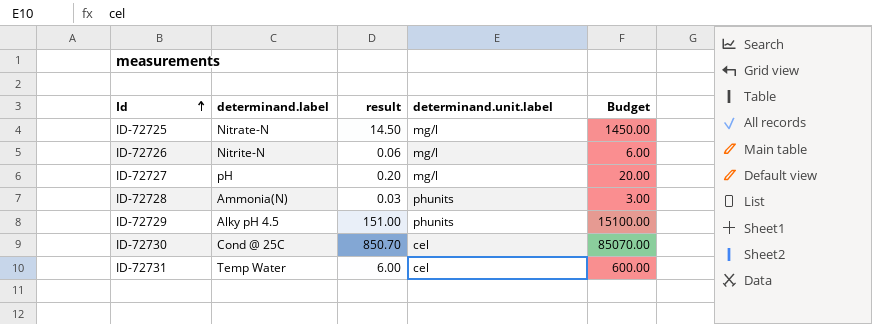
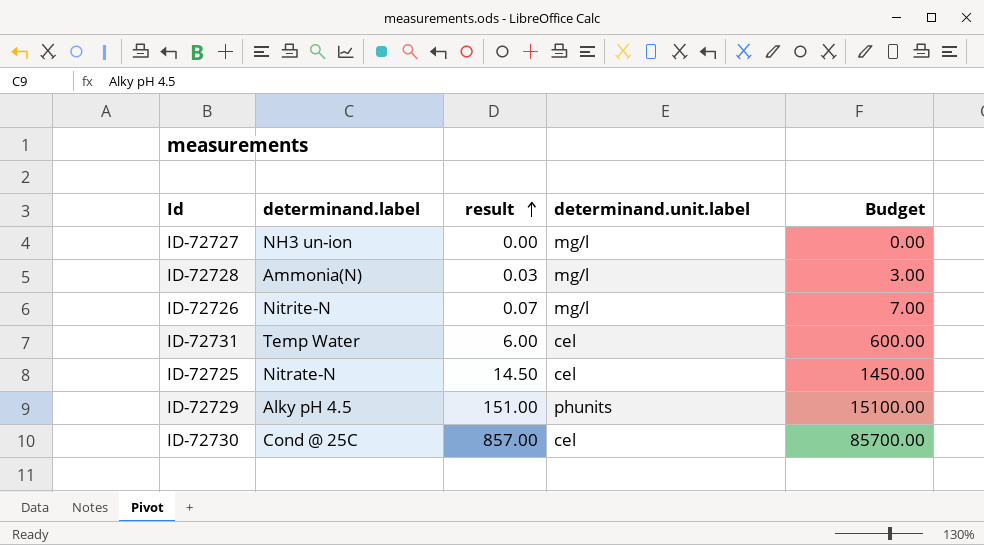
row order: Id ascending -> result ascending
ID-72727 | determinand.label: pH -> NH3 un-ion
ID-72727 | result: 0.20 -> 0.00
ID-72727 | Budget: 20.00 -> 0.00
ID-72728 | determinand.unit.label: phunits -> mg/l
ID-72726 | result: 0.06 -> 0.07
ID-72726 | Budget: 6.00 -> 7.00
ID-72725 | determinand.unit.label: mg/l -> cel
ID-72730 | result: 850.70 -> 857.00
ID-72730 | Budget: 85070.00 -> 85700.00

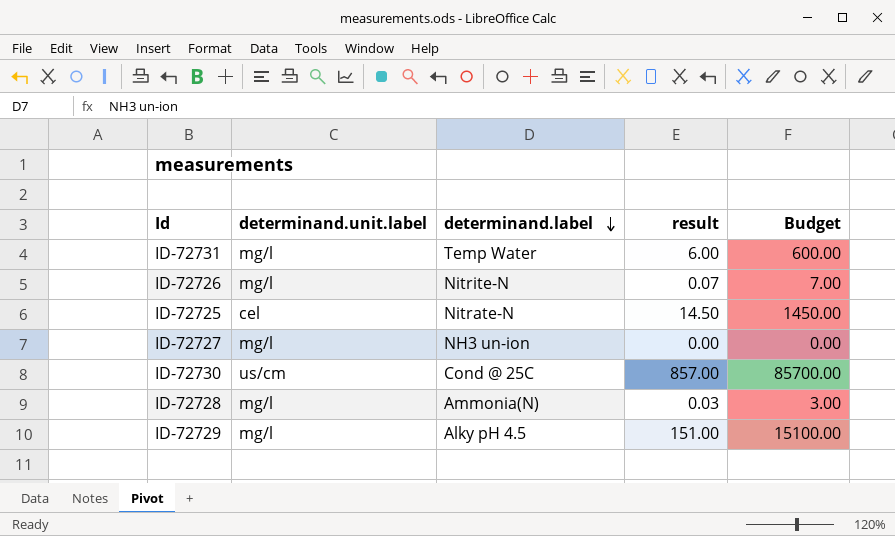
row order: result ascending -> determinand.label descending
column determinand.unit.label | position: 4 -> 2
ID-72731 | determinand.unit.label: cel -> mg/l
ID-72730 | determinand.unit.label: cel -> us/cm
ID-72729 | determinand.unit.label: phunits -> mg/l

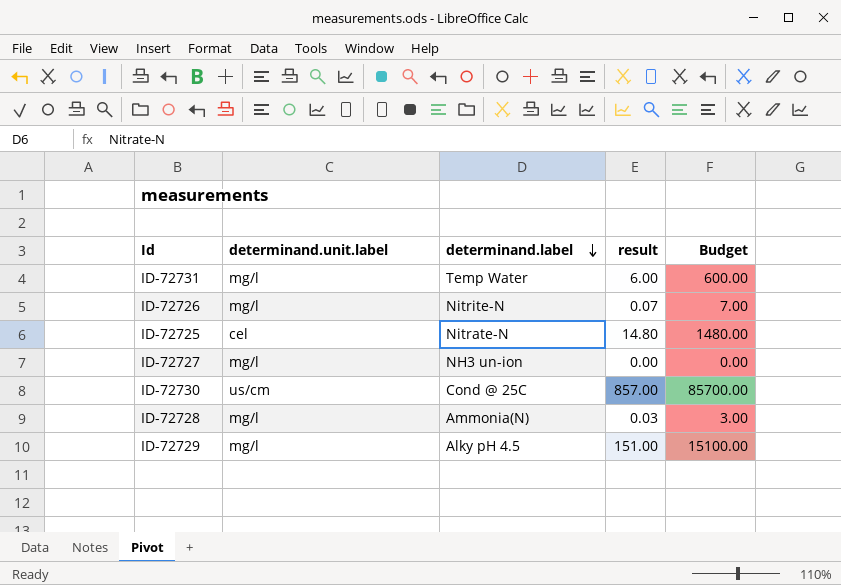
ID-72725 | result: 14.50 -> 14.80
ID-72725 | Budget: 1450.00 -> 1480.00

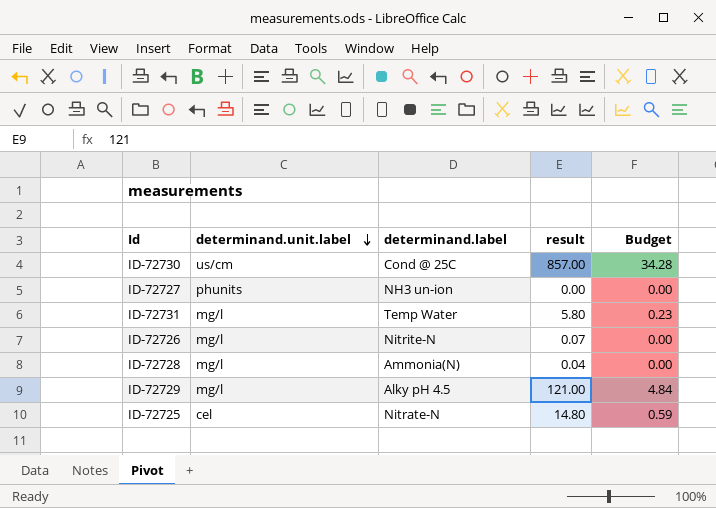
row order: determinand.label descending -> determinand.unit.label descending
column Budget | formula: [result] * 100 -> [result] * 0.04
ID-72727 | determinand.unit.label: mg/l -> phunits
ID-72731 | result: 6.00 -> 5.80
ID-72728 | result: 0.03 -> 0.04
ID-72729 | result: 151.00 -> 121.00

